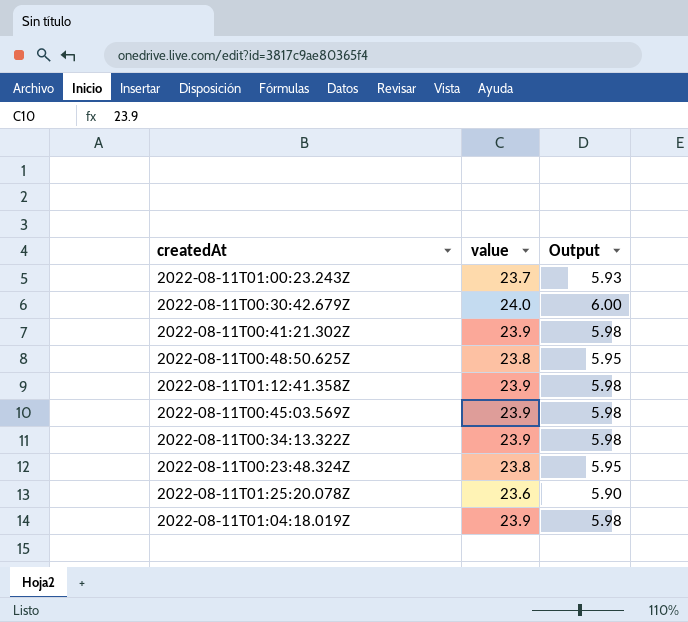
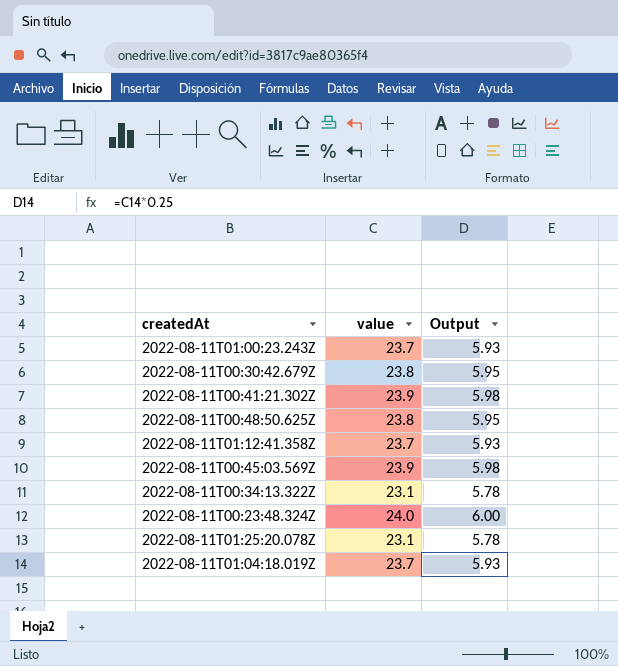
2022-08-11T00:30:42.679Z | value: 24.0 -> 23.8
2022-08-11T00:30:42.679Z | Output: 6.00 -> 5.95
2022-08-11T01:12:41.358Z | value: 23.9 -> 23.7
2022-08-11T01:12:41.358Z | Output: 5.98 -> 5.93
2022-08-11T00:34:13.322Z | value: 23.9 -> 23.1
2022-08-11T00:34:13.322Z | Output: 5.98 -> 5.78
2022-08-11T00:23:48.324Z | value: 23.8 -> 24.0
2022-08-11T00:23:48.324Z | Output: 5.95 -> 6.00
2022-08-11T01:25:20.078Z | value: 23.6 -> 23.1
2022-08-11T01:25:20.078Z | Output: 5.90 -> 5.78
2022-08-11T01:04:18.019Z | value: 23.9 -> 23.7
2022-08-11T01:04:18.019Z | Output: 5.98 -> 5.93

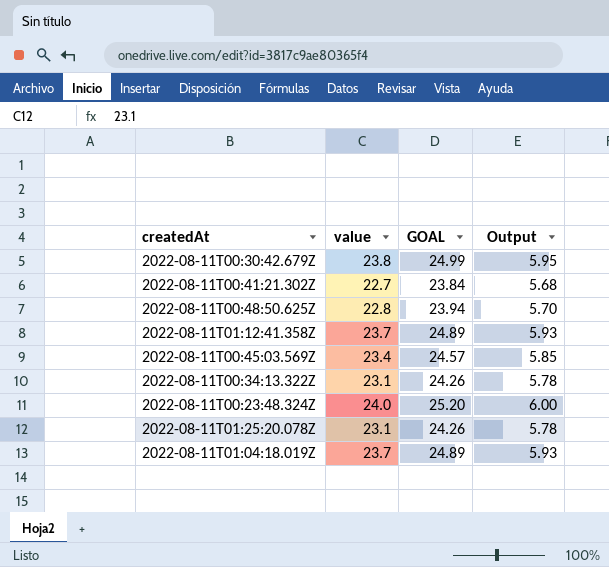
column GOAL | formula: none -> [value] * 1.05
row 2022-08-11T01:00:23.243Z: 23.7 | 5.93 -> none
2022-08-11T00:41:21.302Z | value: 23.9 -> 22.7
2022-08-11T00:41:21.302Z | Output: 5.98 -> 5.68
2022-08-11T00:48:50.625Z | value: 23.8 -> 22.8
2022-08-11T00:48:50.625Z | Output: 5.95 -> 5.70
2022-08-11T00:45:03.569Z | value: 23.9 -> 23.4
2022-08-11T00:45:03.569Z | Output: 5.98 -> 5.85

